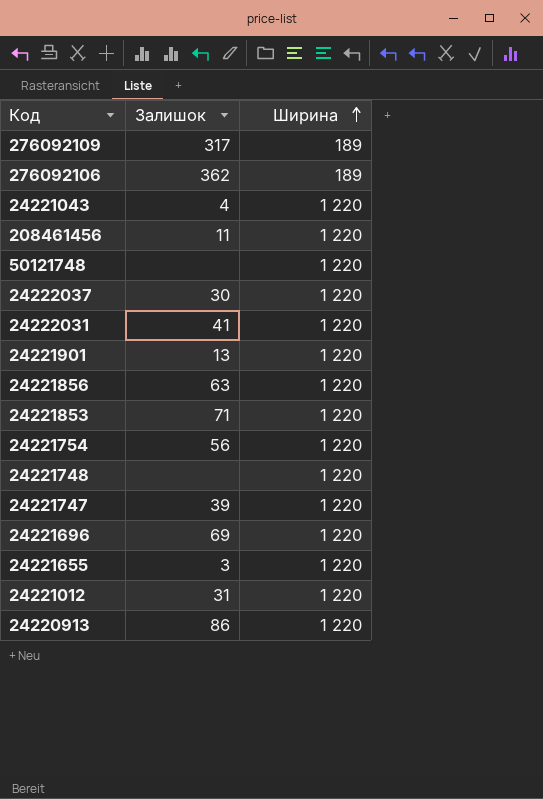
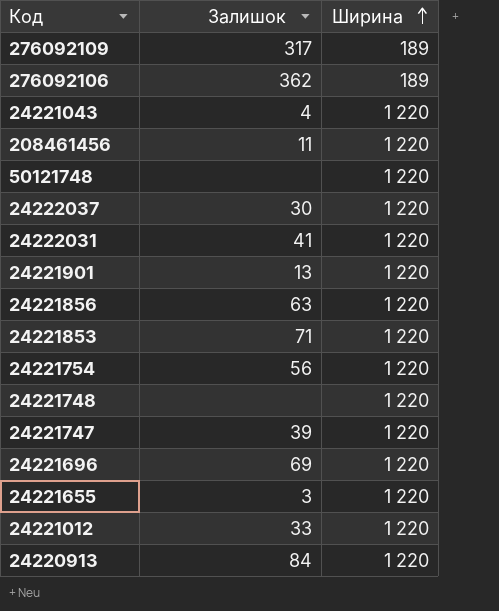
24221012 | Залишок: 31 -> 33
24220913 | Залишок: 86 -> 84

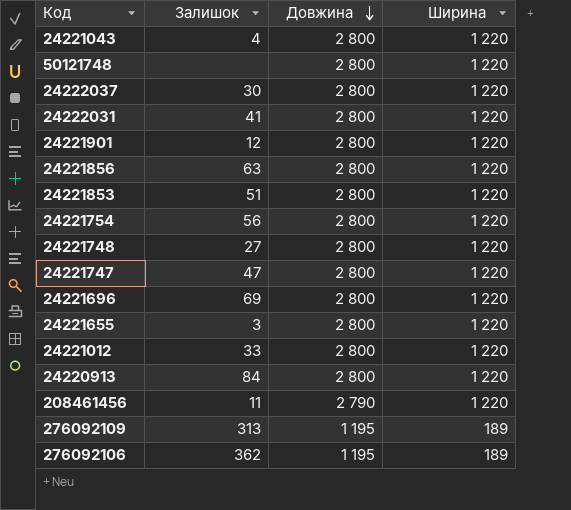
row order: Ширина ascending -> Довжина descending
column Довжина | position: none -> 3
24221901 | Залишок: 13 -> 12
24221853 | Залишок: 71 -> 51
24221748 | Залишок: none -> 27
24221747 | Залишок: 39 -> 47
276092109 | Залишок: 317 -> 313

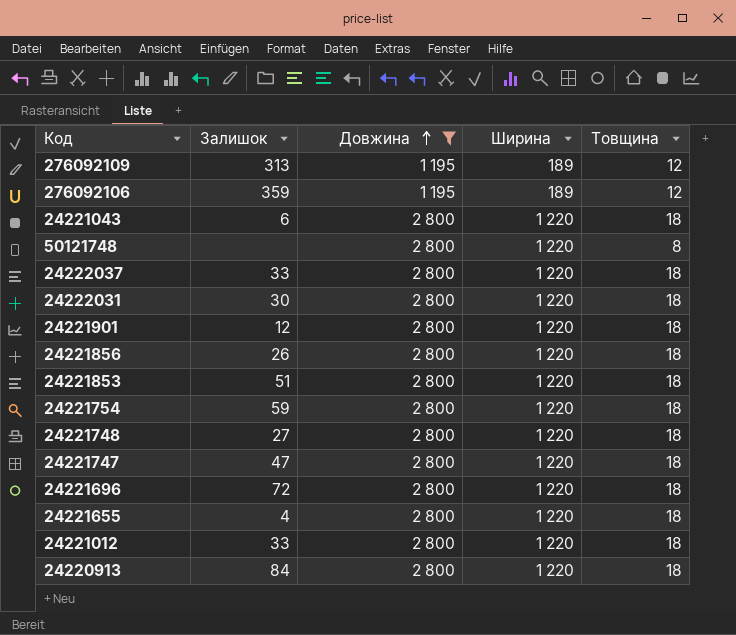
filter: none -> Довжина != 2 790
row order: Довжина descending -> Довжина ascending
column Товщина | position: none -> 5
276092106 | Залишок: 362 -> 359
24221043 | Залишок: 4 -> 6
24222037 | Залишок: 30 -> 33
24222031 | Залишок: 41 -> 30
24221856 | Залишок: 63 -> 26
24221754 | Залишок: 56 -> 59
24221696 | Залишок: 69 -> 72
24221655 | Залишок: 3 -> 4

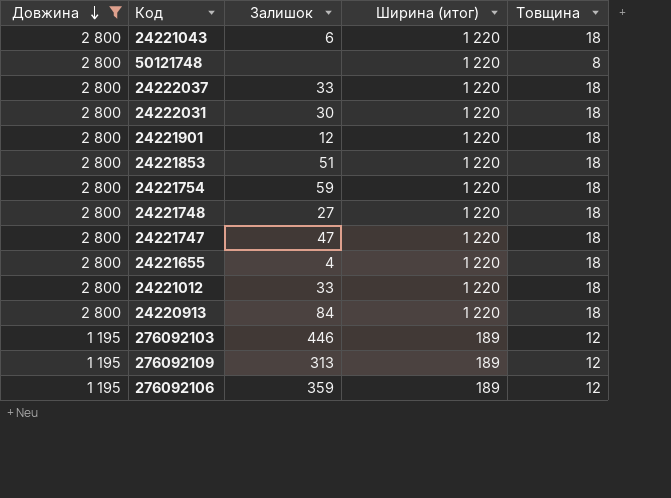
row order: Довжина ascending -> Довжина descending
column Довжина | position: 3 -> 1
column name: Ширина -> Ширина (итог)
row 24221856: 26 | 2 800 | 1 220 | 18 -> none
row 24221696: 72 | 2 800 | 1 220 | 18 -> none
row 276092103: none -> 1 195 | 446 | 189 | 12

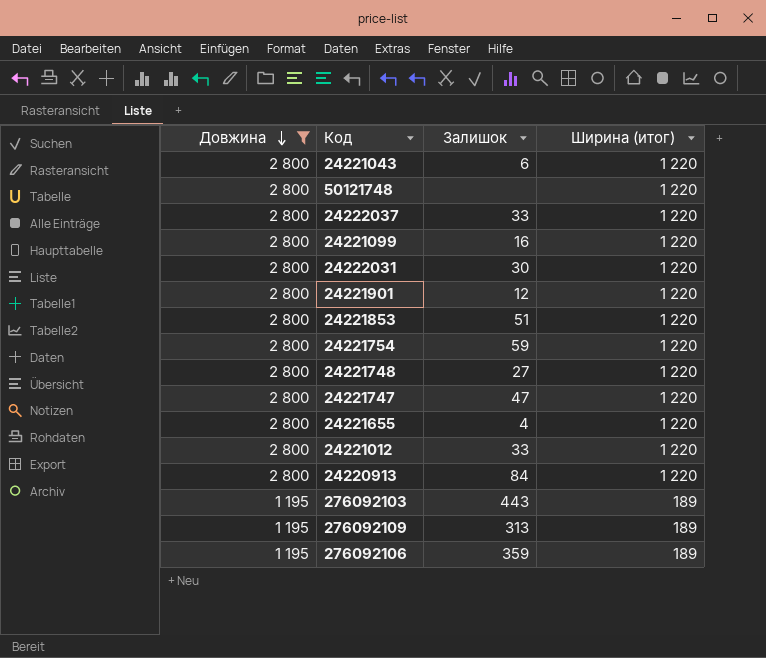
column Товщина | position: 5 -> none
row 24221099: none -> 2 800 | 16 | 1 220
276092103 | Залишок: 446 -> 443

